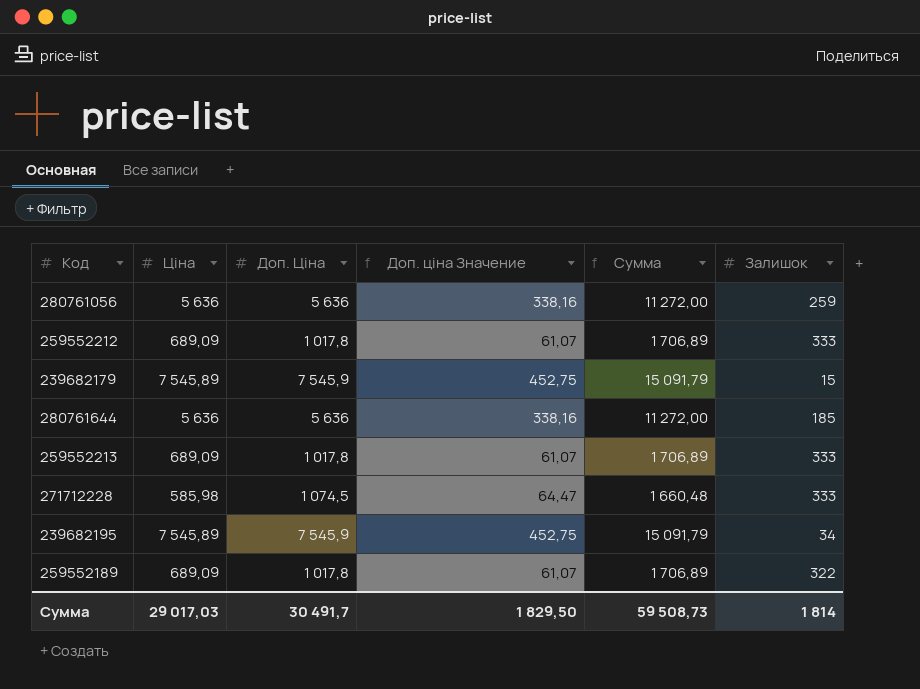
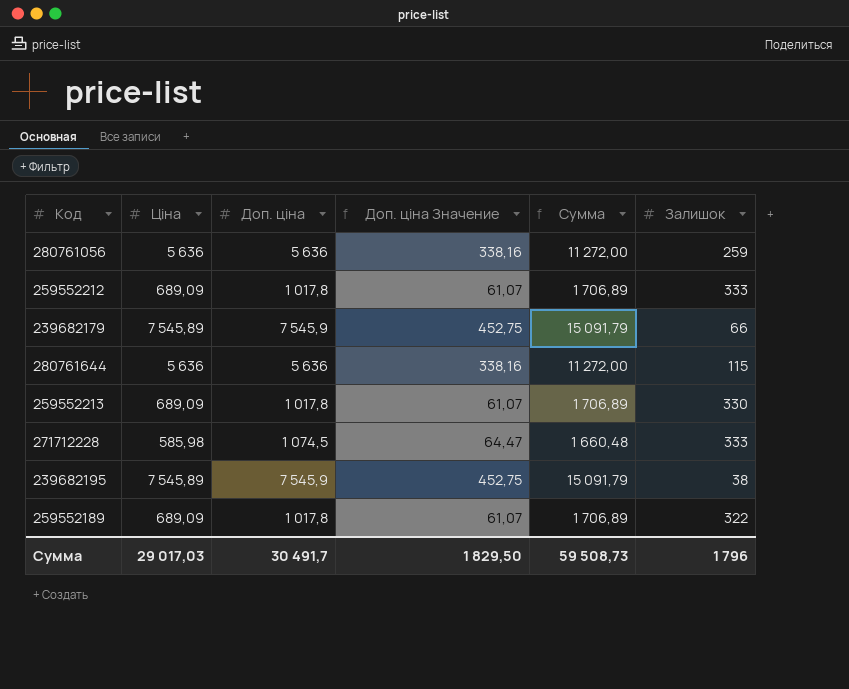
column name: Доп. Ціна -> Доп. ціна
239682179 | Залишок: 15 -> 66
280761644 | Залишок: 185 -> 115
259552213 | Залишок: 333 -> 330
239682195 | Залишок: 34 -> 38
Сумма | Залишок: 1 814 -> 1 796

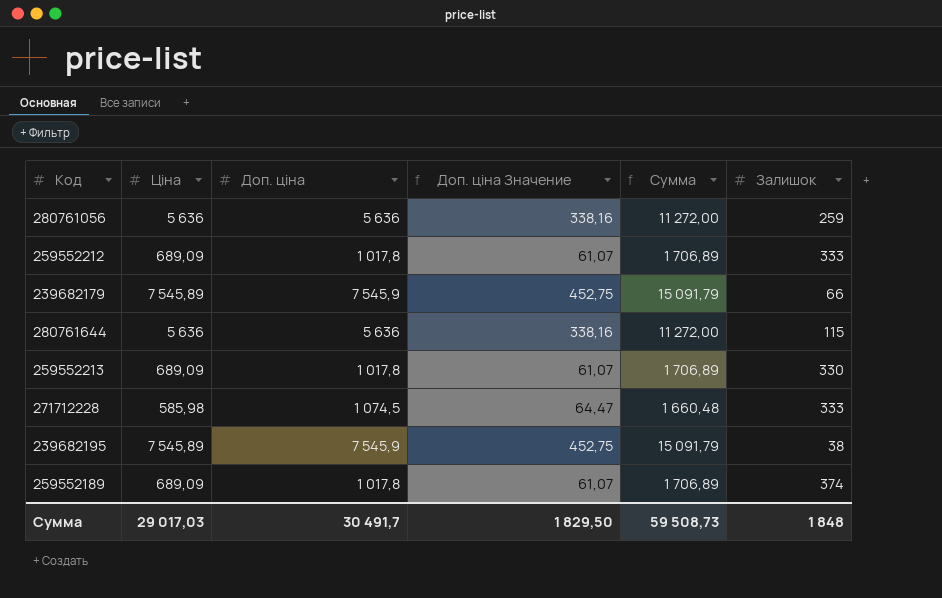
259552189 | Залишок: 322 -> 374
Сумма | Залишок: 1 796 -> 1 848

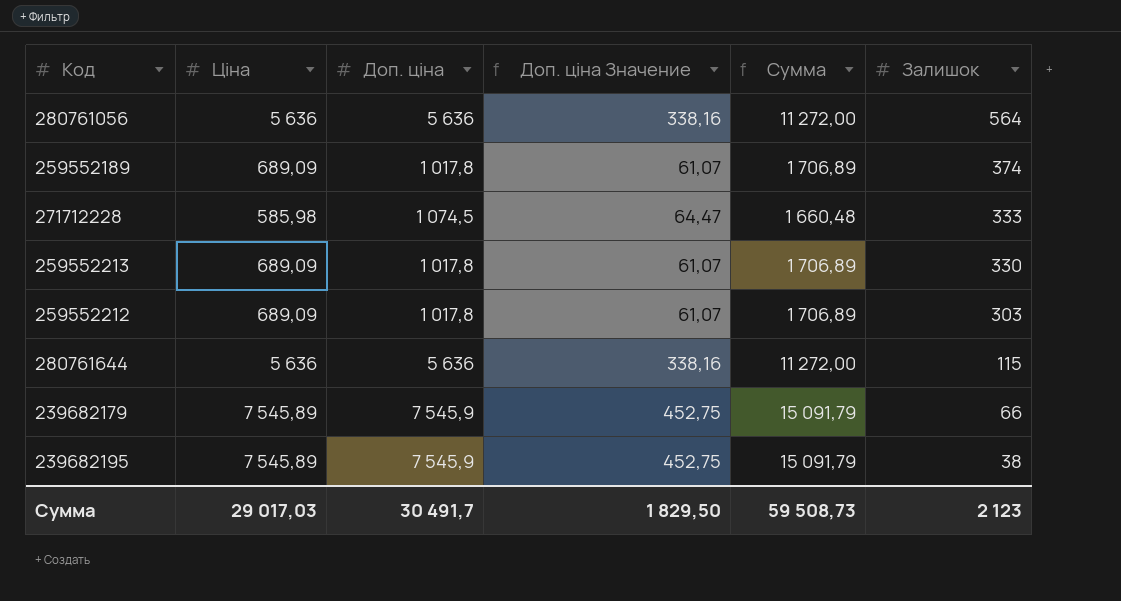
row order: none -> Залишок descending
280761056 | Залишок: 259 -> 564
259552212 | Залишок: 333 -> 303
Сумма | Залишок: 1 848 -> 2 123

